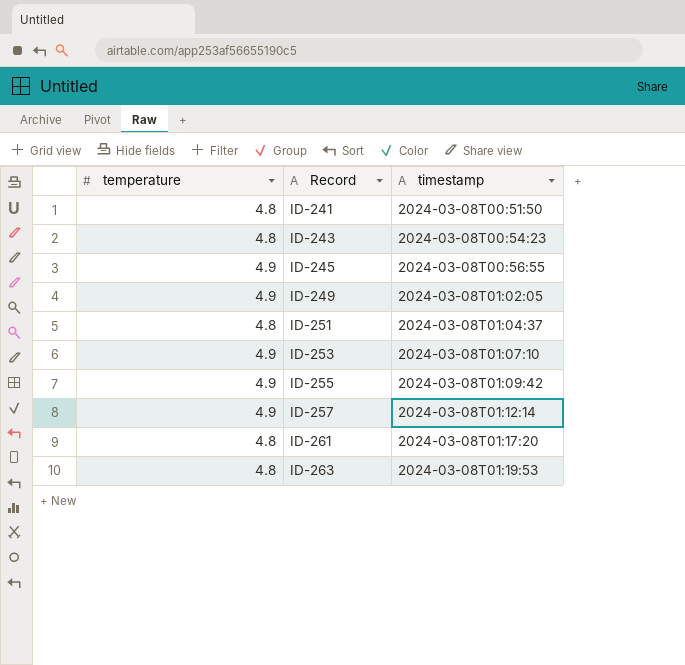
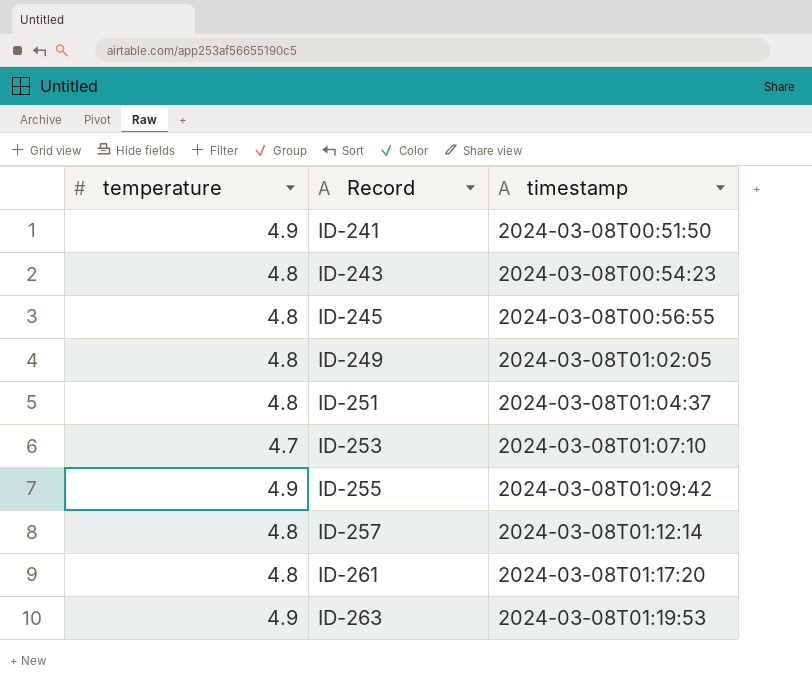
ID-241 | temperature: 4.8 -> 4.9
ID-245 | temperature: 4.9 -> 4.8
ID-249 | temperature: 4.9 -> 4.8
ID-253 | temperature: 4.9 -> 4.7
ID-257 | temperature: 4.9 -> 4.8
ID-263 | temperature: 4.8 -> 4.9

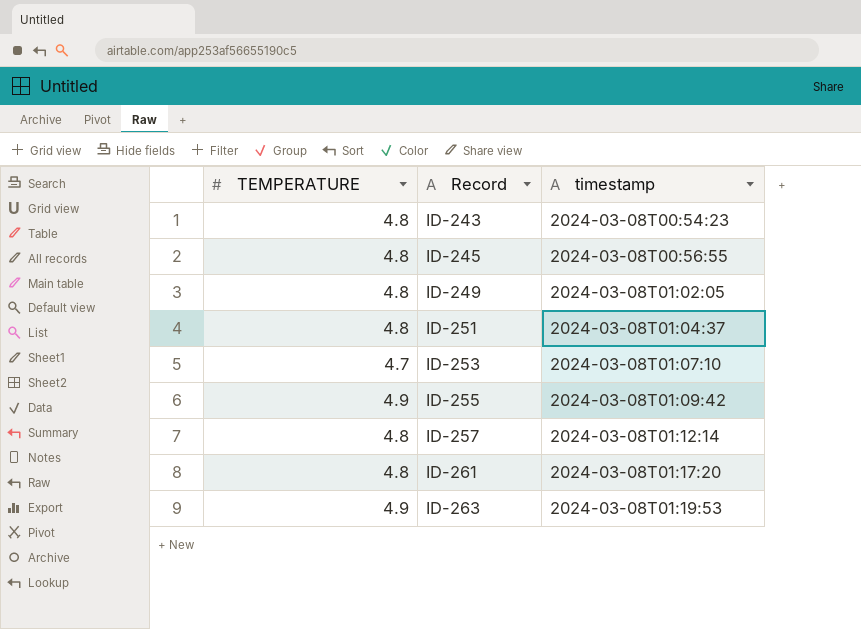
column name: temperature -> TEMPERATURE
row ID-241: 4.9 | 2024-03-08T00:51:50 -> none

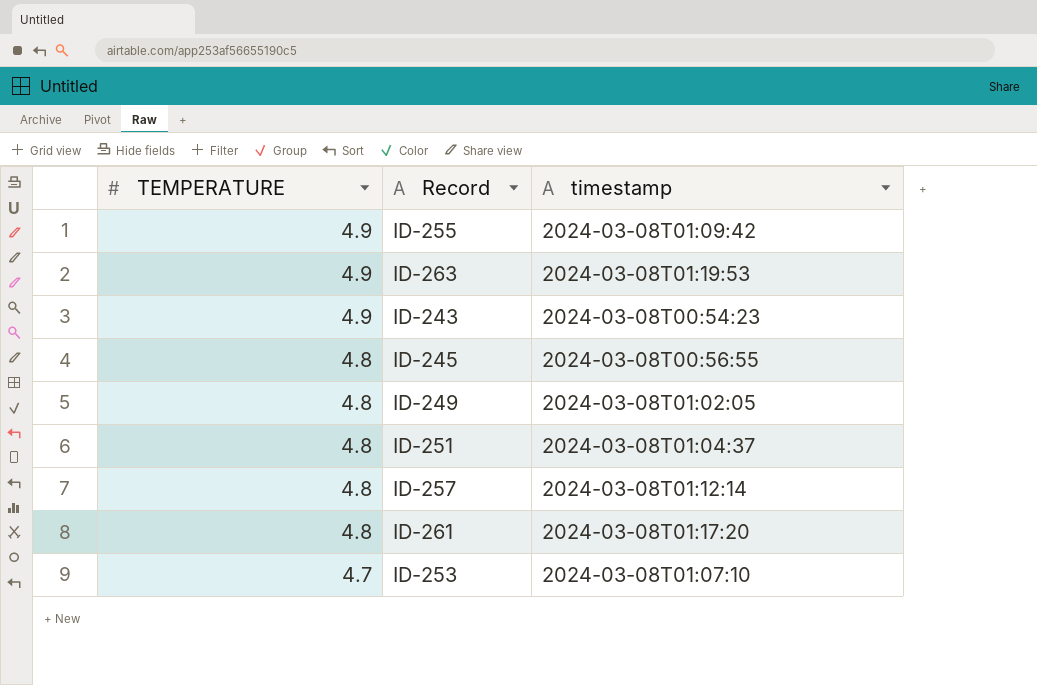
row order: Record ascending -> TEMPERATURE descending
ID-243 | TEMPERATURE: 4.8 -> 4.9

